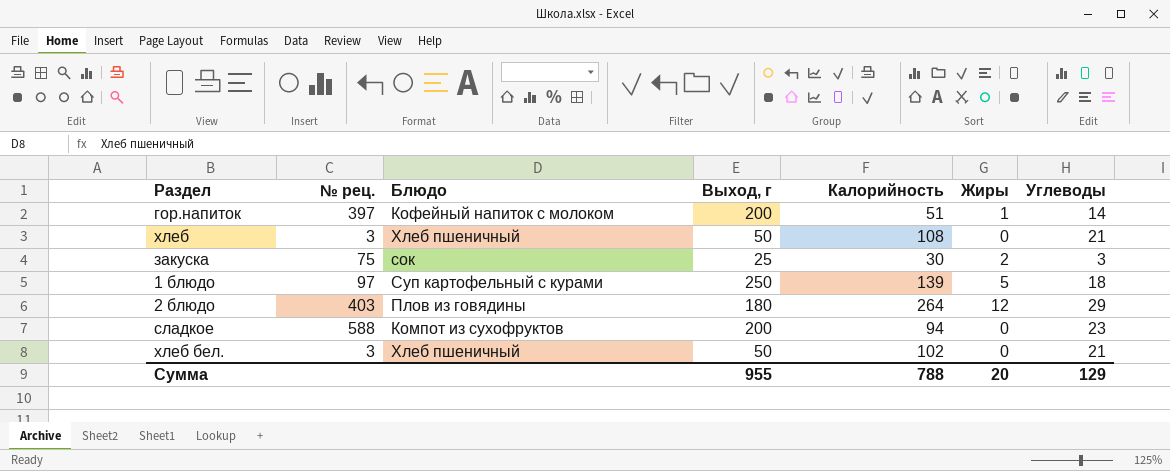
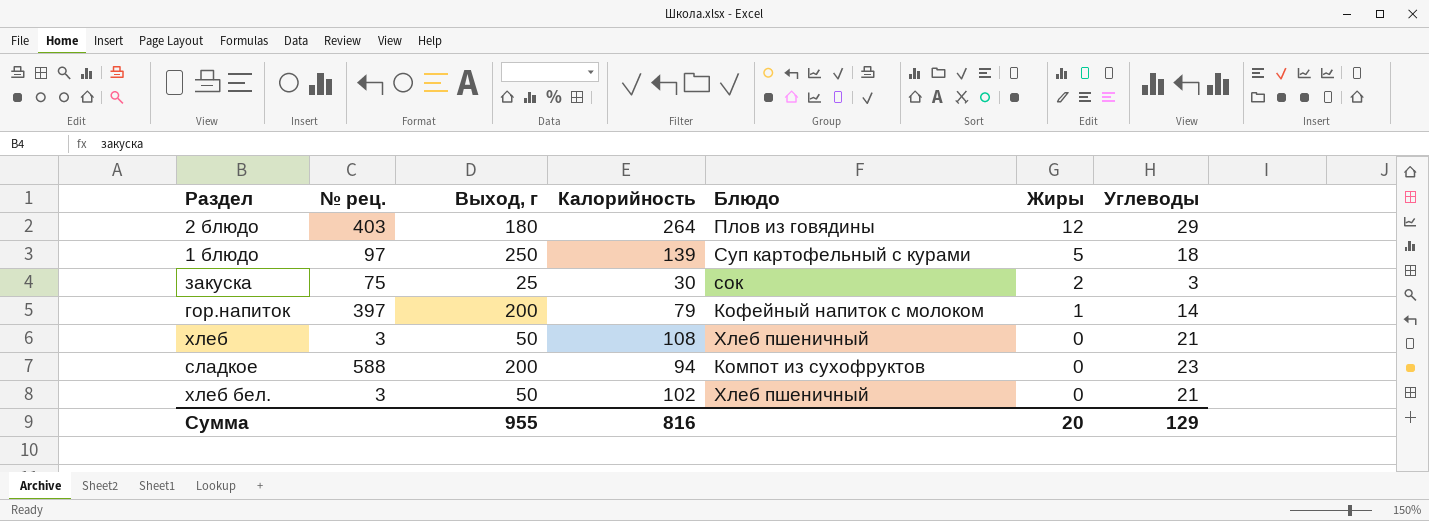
row order: none -> Жиры descending
column Блюдо | position: 3 -> 5
гор.напиток | Калорийность: 51 -> 79
Сумма | Калорийность: 788 -> 816

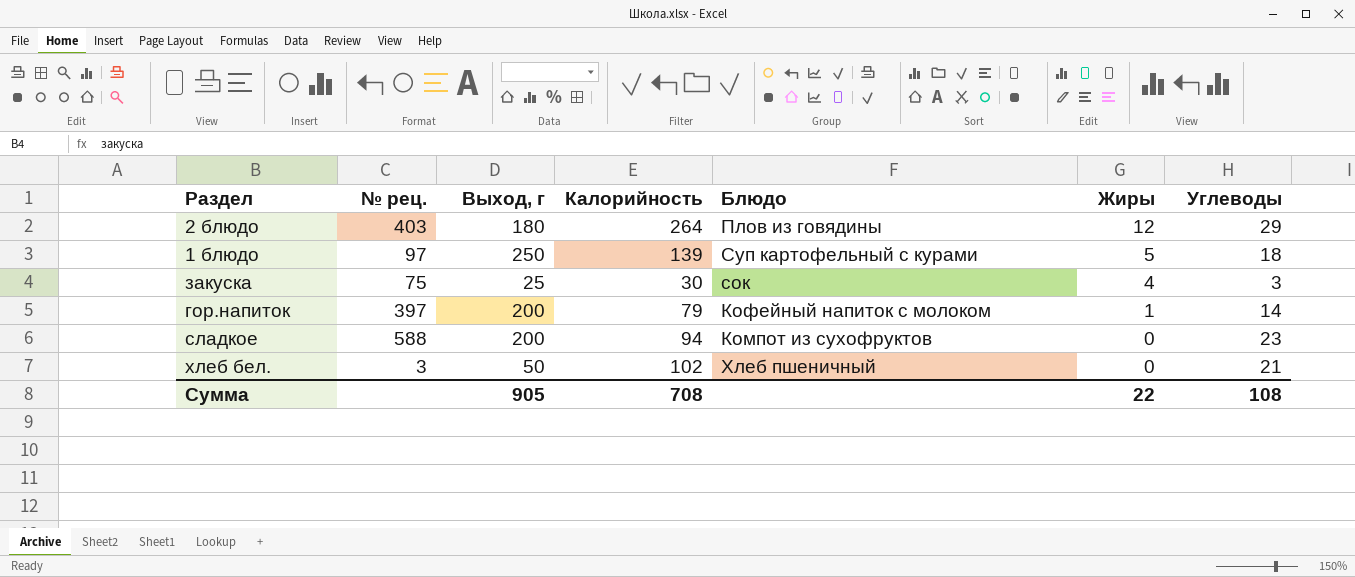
row хлеб: 3 | 50 | 108 | Хлеб пшеничный | 0 | 21 -> none
закуска | Жиры: 2 -> 4
Сумма | Выход, г: 955 -> 905
Сумма | Калорийность: 816 -> 708
Сумма | Жиры: 20 -> 22
Сумма | Углеводы: 129 -> 108

